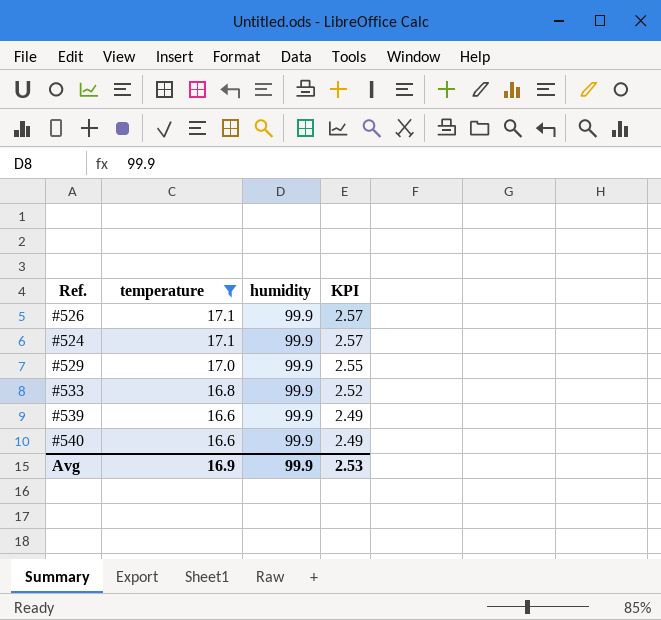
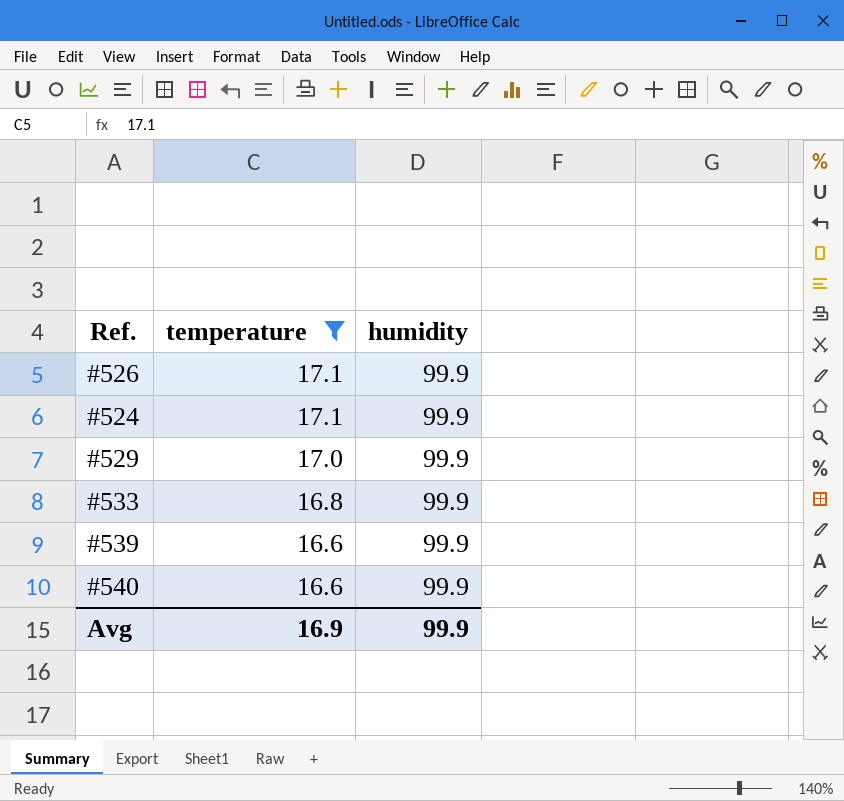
column KPI | formula: [temperature] * 0.15 -> none

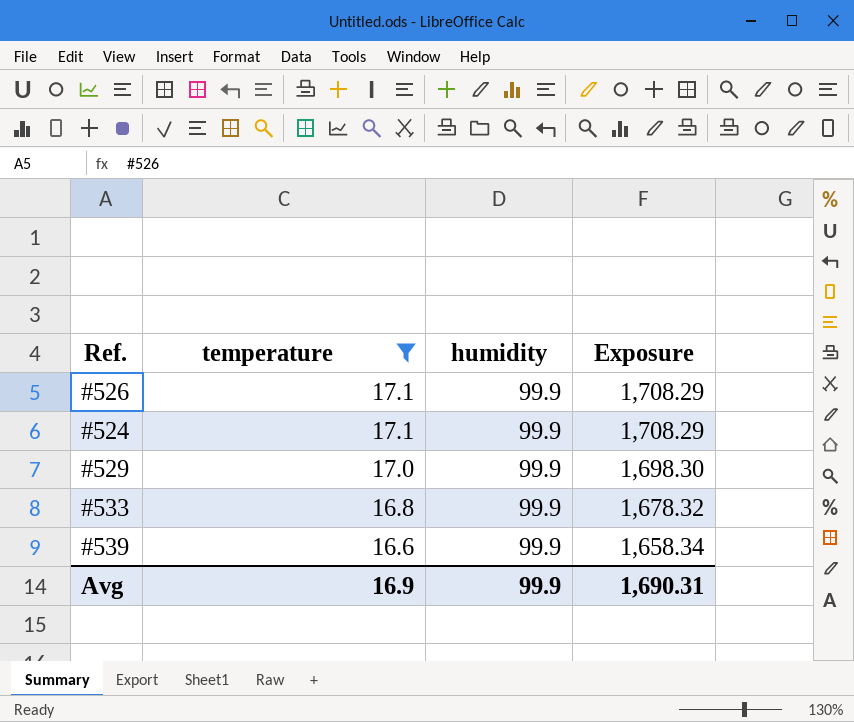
column Exposure | formula: none -> [temperature] * [humidity]
row #540: 16.6 | 99.9 -> none

